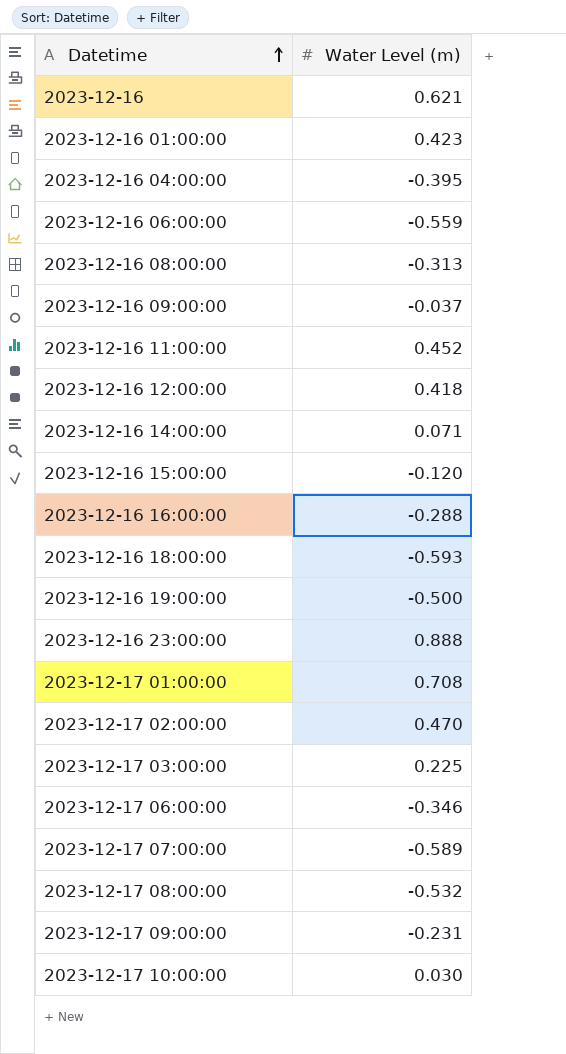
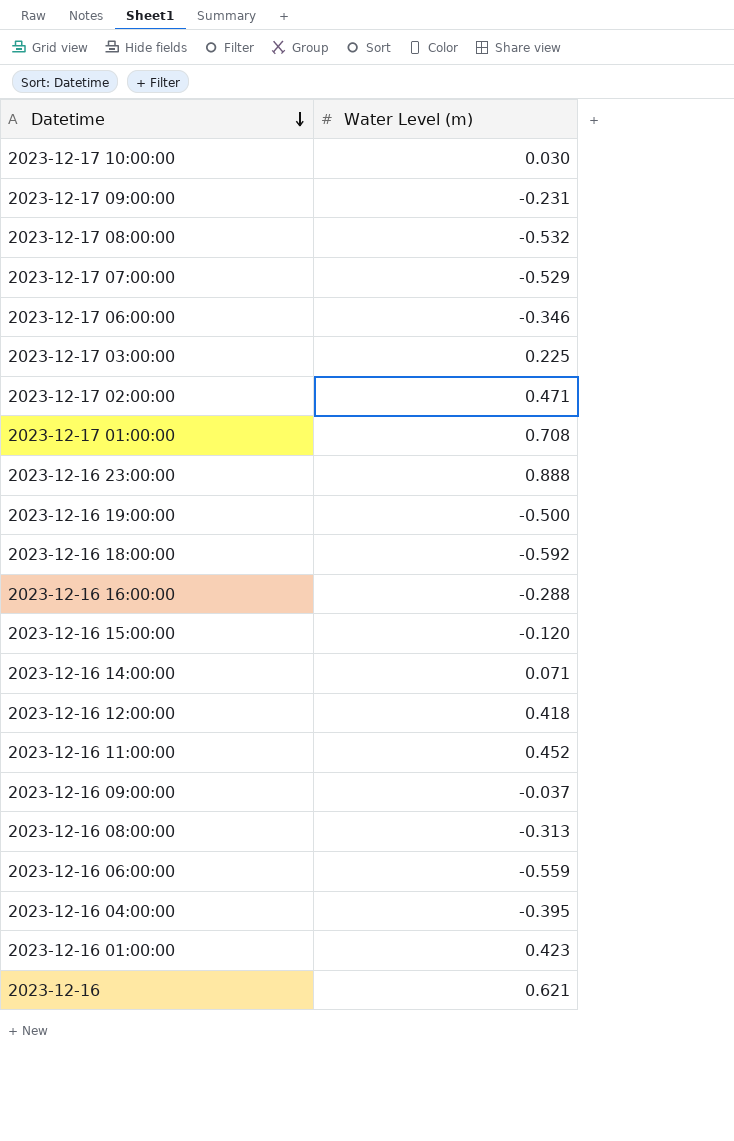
row order: Datetime ascending -> Datetime descending
2023-12-17 07:00:00 | Water Level (m): -0.589 -> -0.529
2023-12-17 02:00:00 | Water Level (m): 0.470 -> 0.471
2023-12-16 18:00:00 | Water Level (m): -0.593 -> -0.592

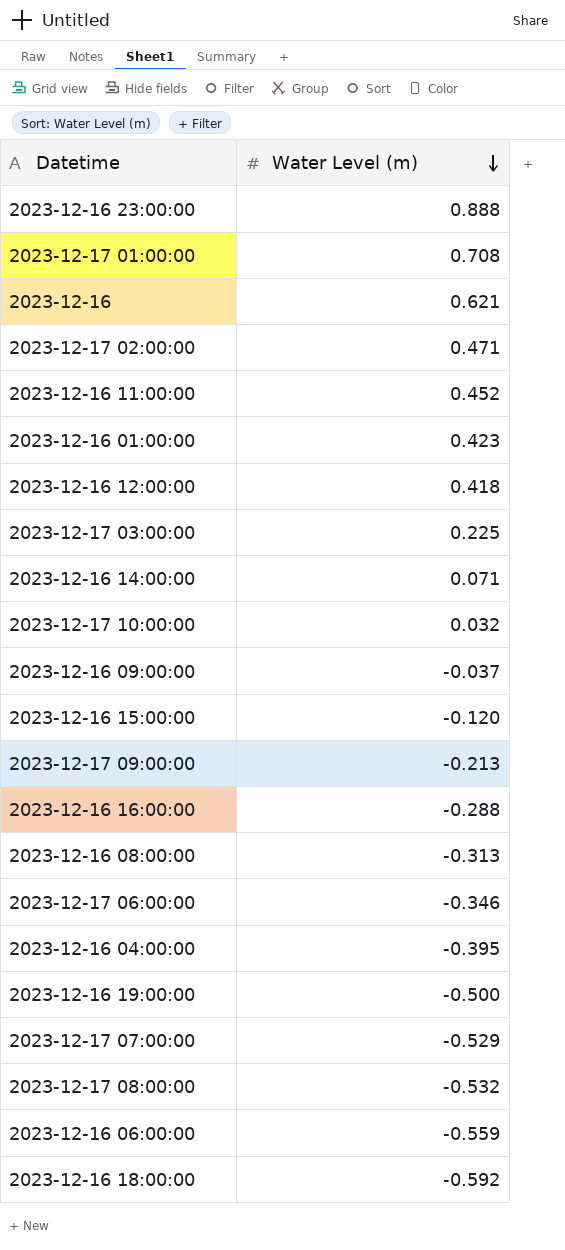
row order: Datetime descending -> Water Level (m) descending
2023-12-17 10:00:00 | Water Level (m): 0.030 -> 0.032
2023-12-17 09:00:00 | Water Level (m): -0.231 -> -0.213

